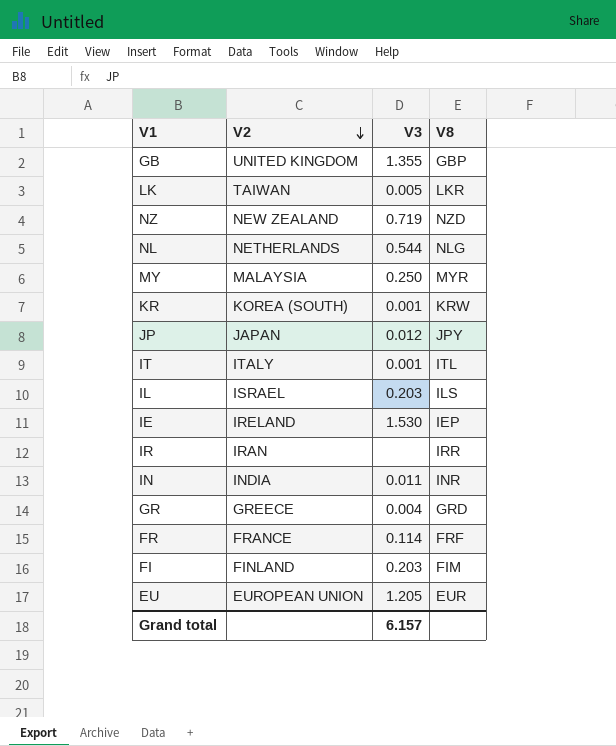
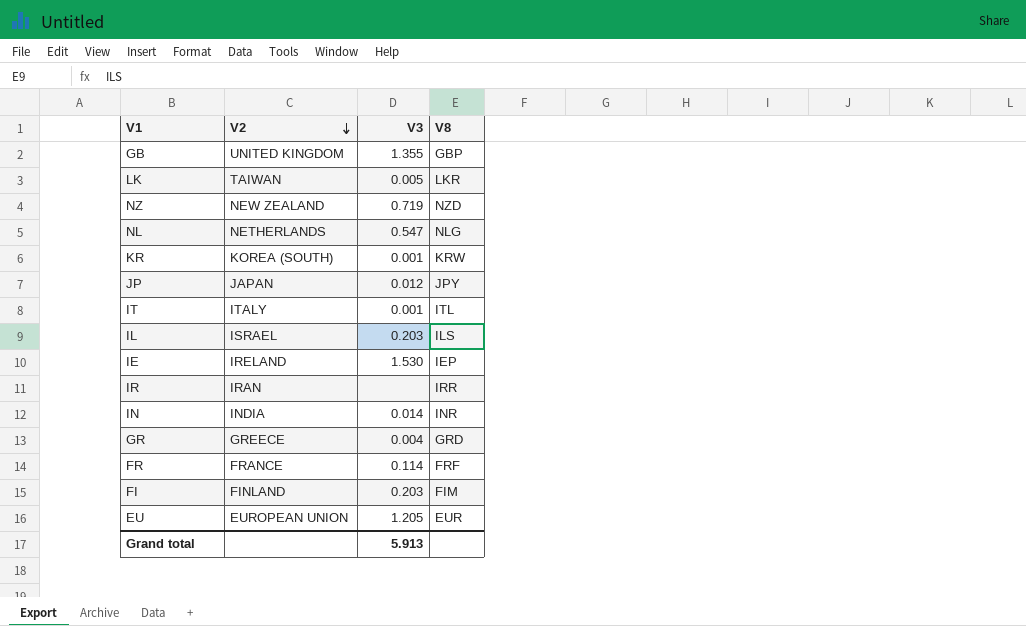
row MY: MALAYSIA | 0.250 | MYR -> none
NL | V3: 0.544 -> 0.547
IN | V3: 0.011 -> 0.014
Grand total | V3: 6.157 -> 5.913

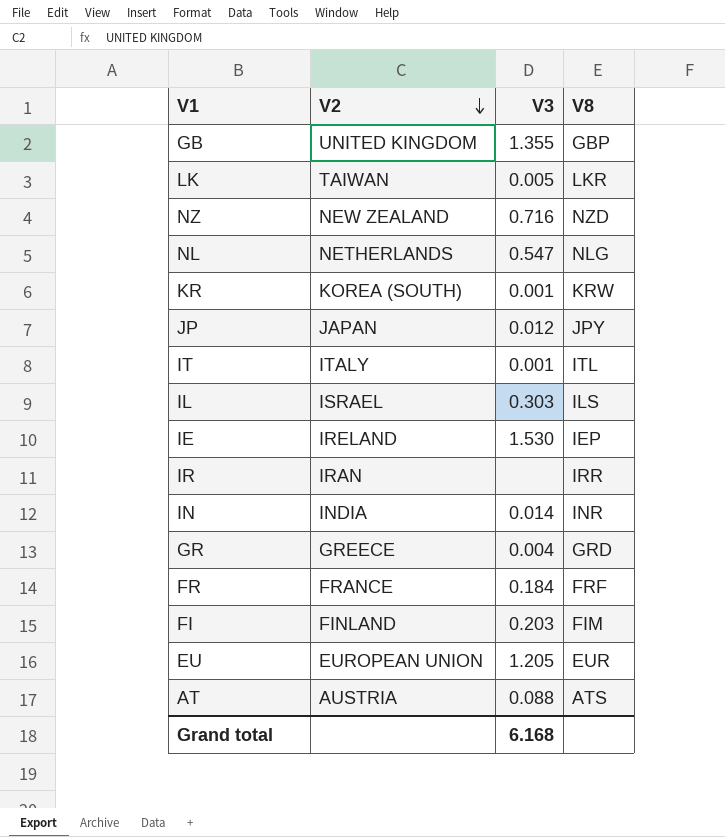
NZ | V3: 0.719 -> 0.716
IL | V3: 0.203 -> 0.303
FR | V3: 0.114 -> 0.184
row AT: none -> AUSTRIA | 0.088 | ATS
Grand total | V3: 5.913 -> 6.168

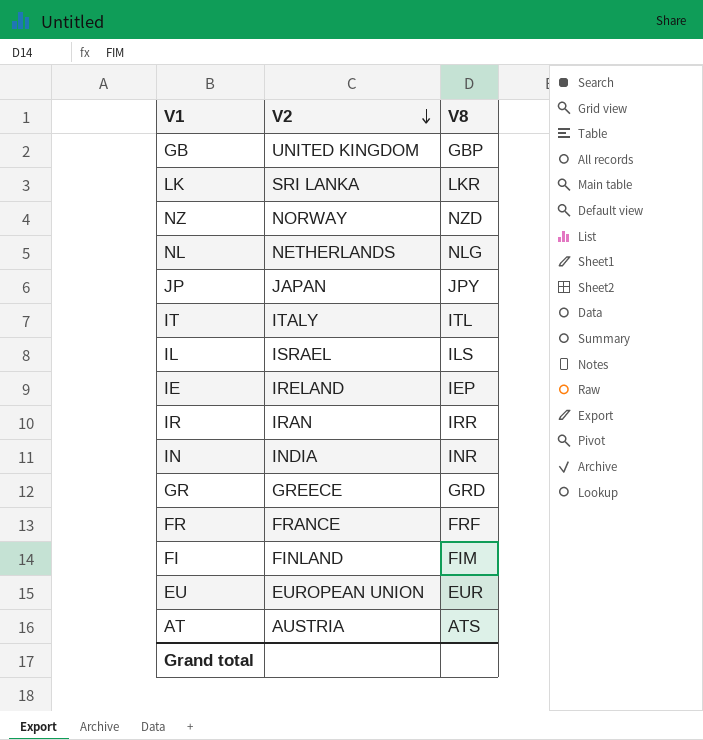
column V3 | position: 3 -> none
row KR: KOREA (SOUTH) | 0.001 | KRW -> none
LK | V2: TAIWAN -> SRI LANKA
NZ | V2: NEW ZEALAND -> NORWAY

